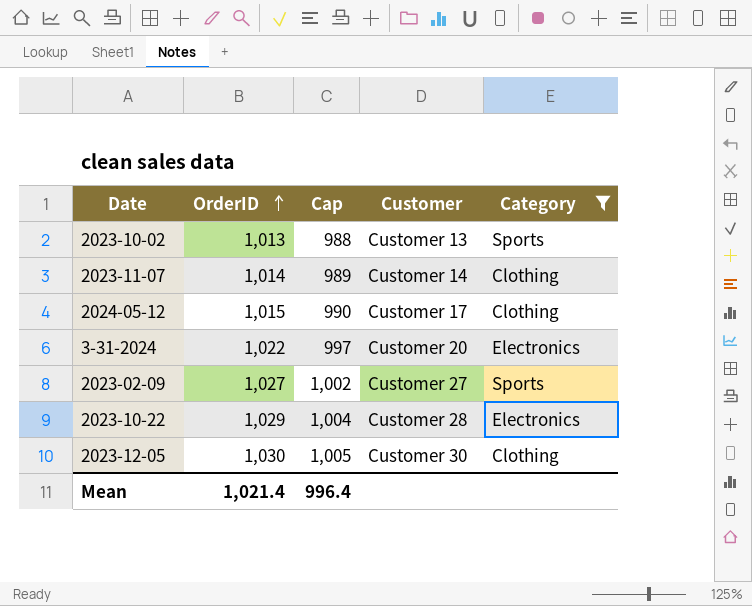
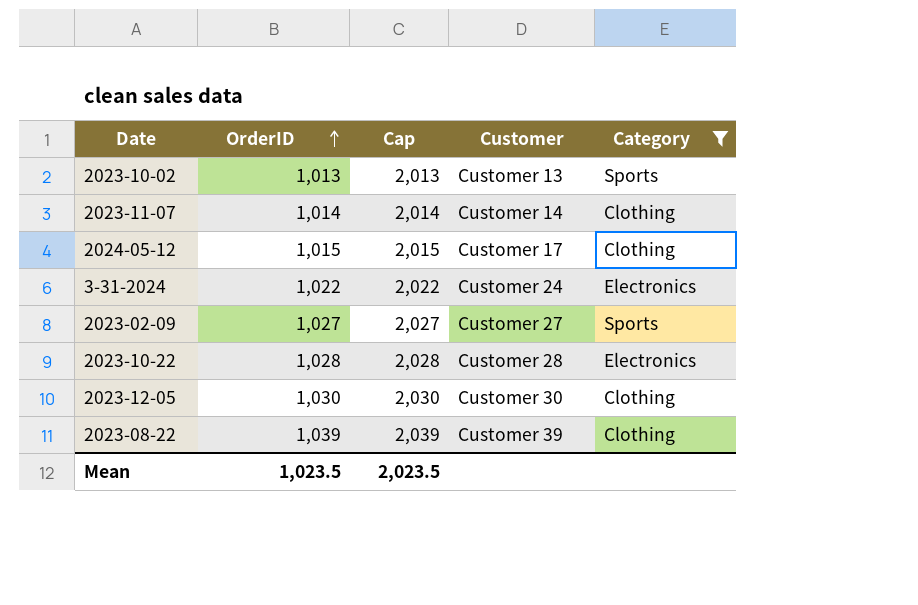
column Cap | formula: [OrderID] - 25 -> [OrderID] + 1000
3-31-2024 | Customer: Customer 20 -> Customer 24
2023-10-22 | OrderID: 1,029 -> 1,028
row 2023-08-22: none -> 1,039 | 2,039 | Customer 39 | Clothing
Mean | OrderID: 1,021.4 -> 1,023.5
Mean | Cap: 996.4 -> 2,023.5

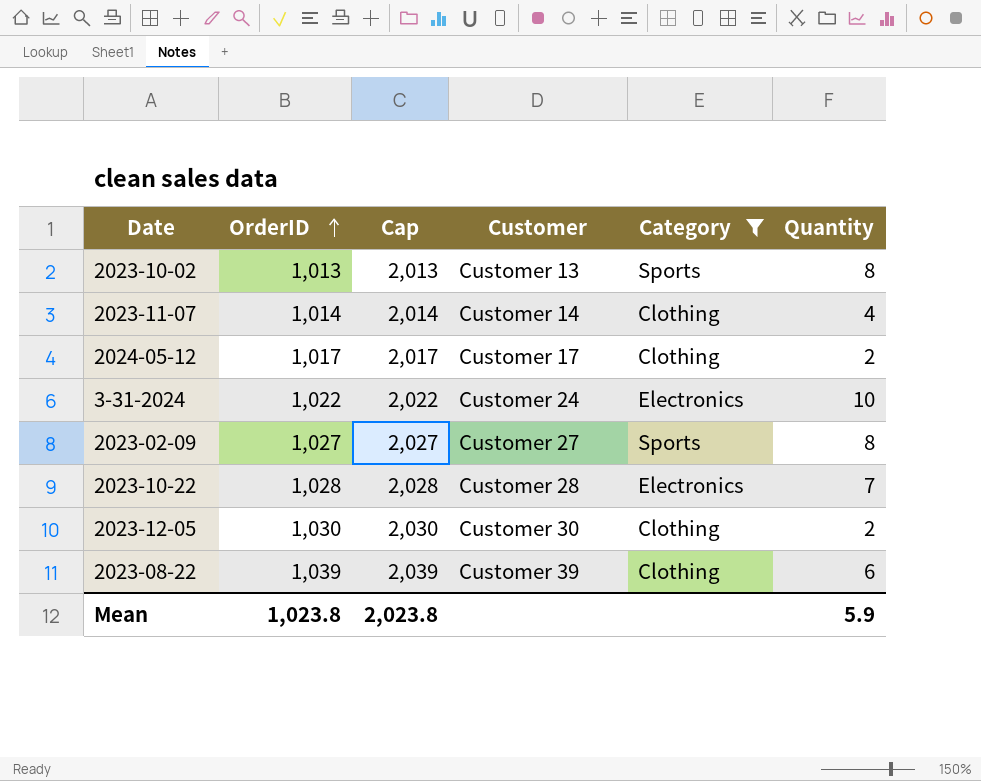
column Quantity | position: none -> 6
2024-05-12 | OrderID: 1,015 -> 1,017
2024-05-12 | Cap: 2,015 -> 2,017
Mean | OrderID: 1,023.5 -> 1,023.8
Mean | Cap: 2,023.5 -> 2,023.8

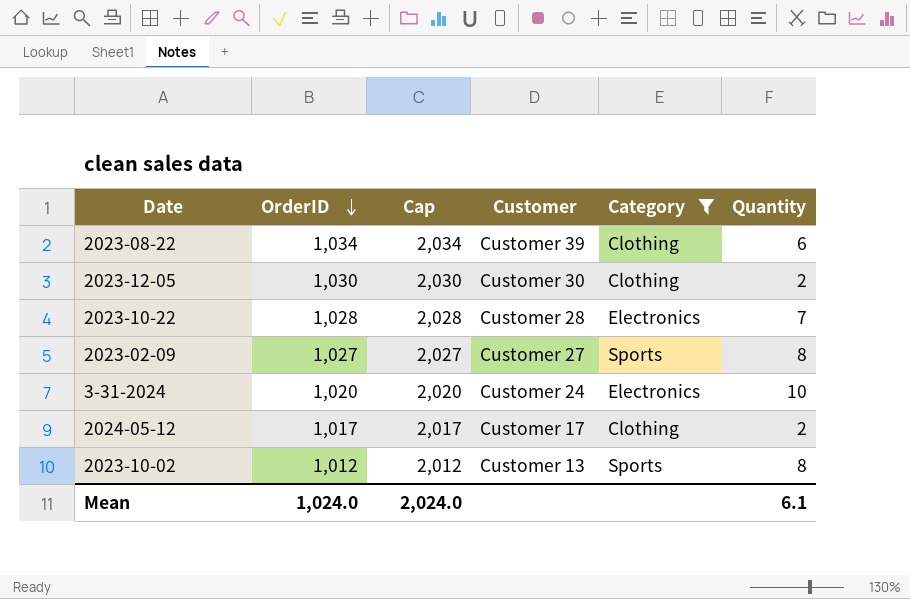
row order: OrderID ascending -> OrderID descending
row 2023-11-07: 1,014 | 2,014 | Customer 14 | Clothing | 4 -> none
2023-08-22 | OrderID: 1,039 -> 1,034
2023-08-22 | Cap: 2,039 -> 2,034
3-31-2024 | OrderID: 1,022 -> 1,020
3-31-2024 | Cap: 2,022 -> 2,020
2023-10-02 | OrderID: 1,013 -> 1,012
2023-10-02 | Cap: 2,013 -> 2,012
Mean | OrderID: 1,023.8 -> 1,024.0
Mean | Cap: 2,023.8 -> 2,024.0
Mean | Quantity: 5.9 -> 6.1

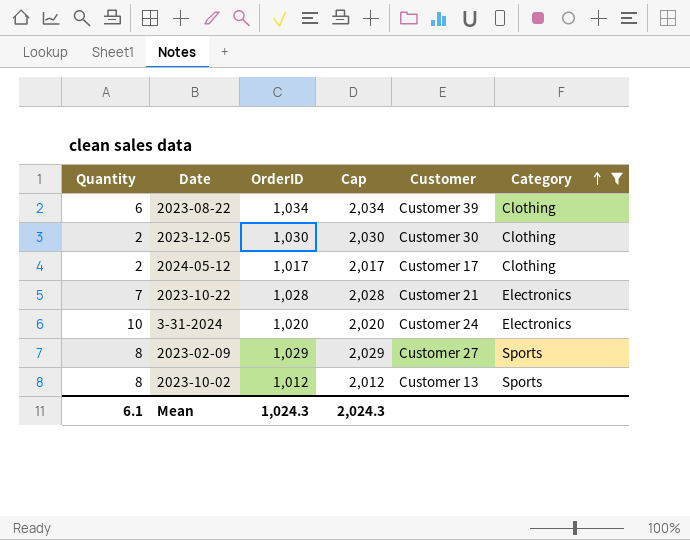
row order: OrderID descending -> Category ascending
column Quantity | position: 6 -> 1
2023-10-22 | Customer: Customer 28 -> Customer 21
2023-02-09 | OrderID: 1,027 -> 1,029
2023-02-09 | Cap: 2,027 -> 2,029
Mean | OrderID: 1,024.0 -> 1,024.3
Mean | Cap: 2,024.0 -> 2,024.3

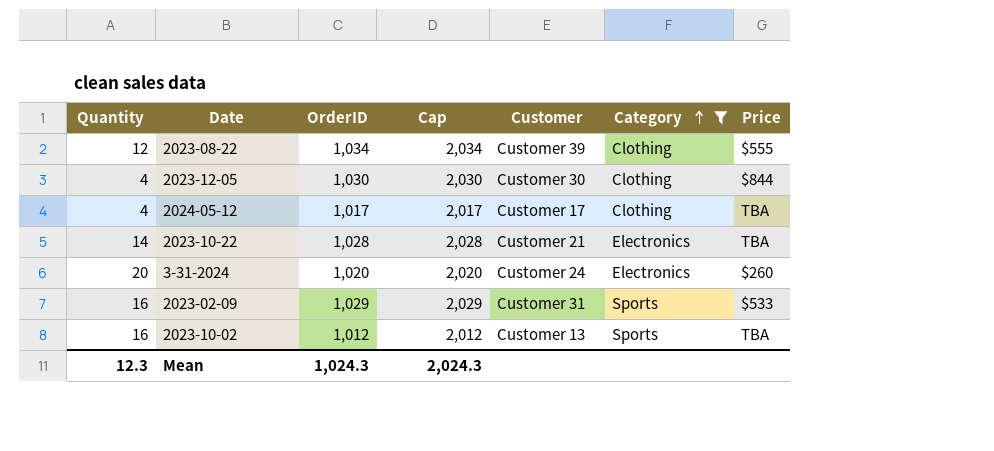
column Price | position: none -> 7
2023-08-22 | Quantity: 6 -> 12
2023-12-05 | Quantity: 2 -> 4
2024-05-12 | Quantity: 2 -> 4
2023-10-22 | Quantity: 7 -> 14
3-31-2024 | Quantity: 10 -> 20
2023-02-09 | Quantity: 8 -> 16
2023-02-09 | Customer: Customer 27 -> Customer 31
2023-10-02 | Quantity: 8 -> 16
Mean | Quantity: 6.1 -> 12.3

